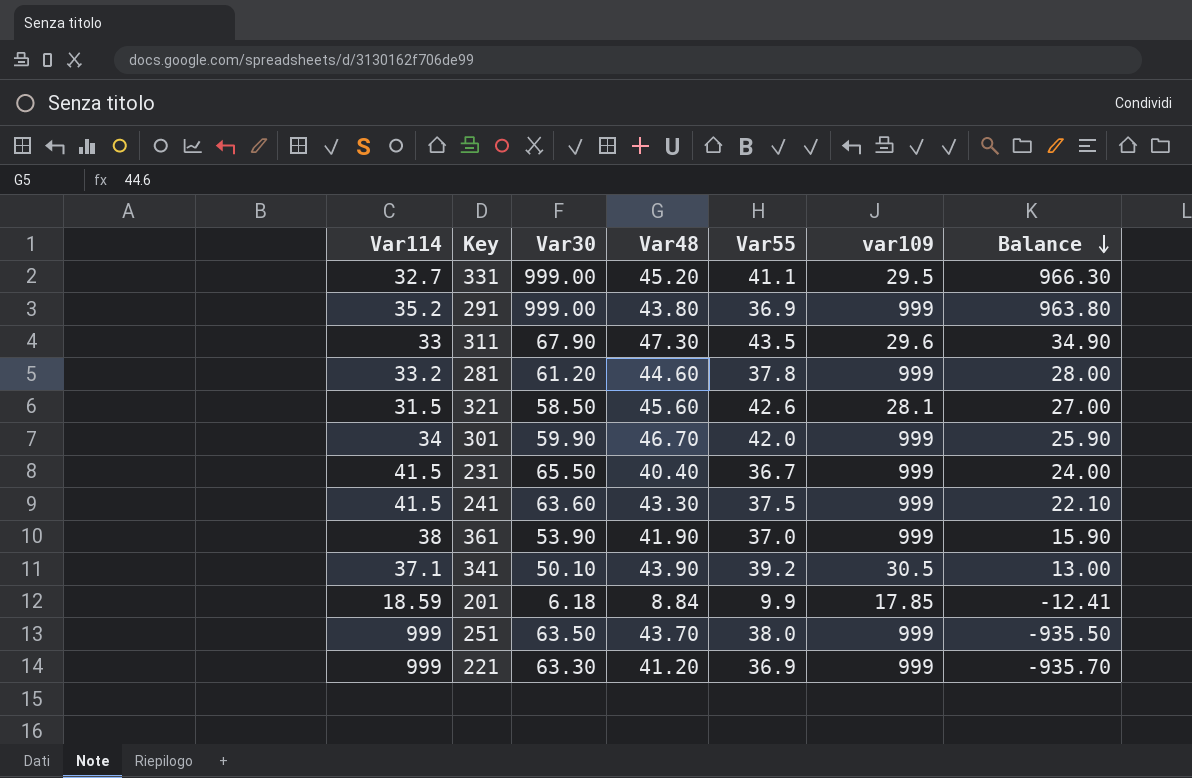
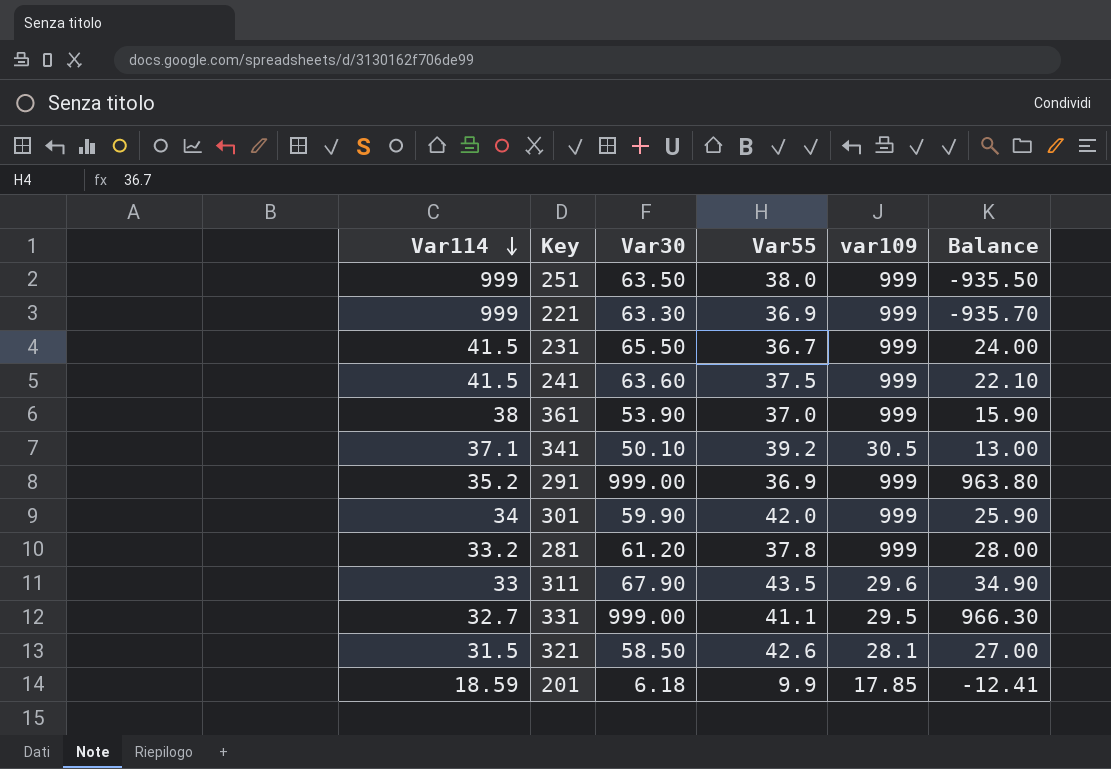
row order: Balance descending -> Var114 descending
column Var48 | position: 4 -> none

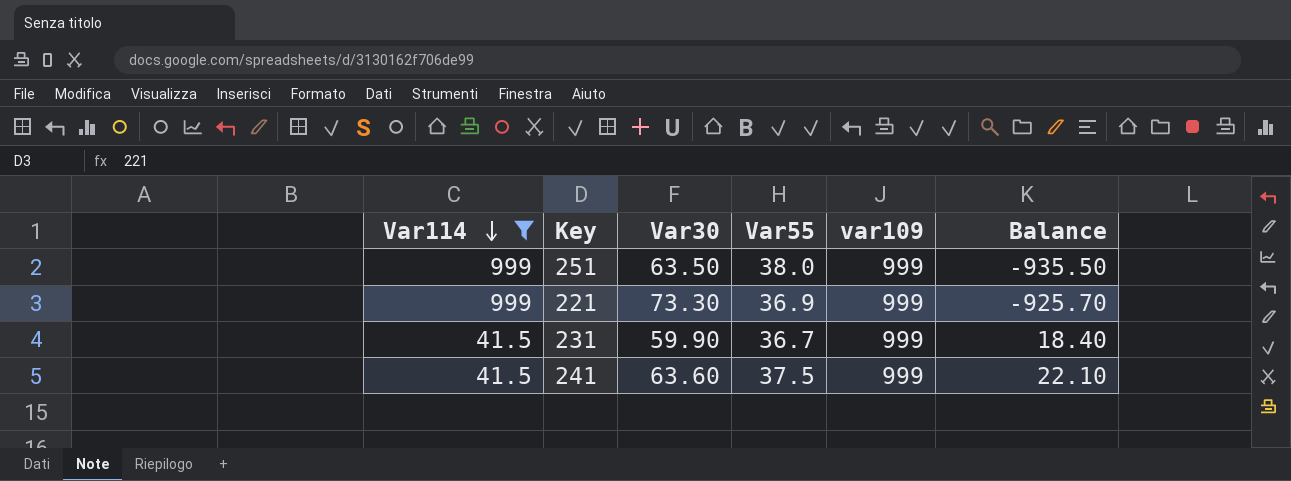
filter: none -> Var114 >= 41.5
221 | Var30: 63.30 -> 73.30
221 | Balance: -935.70 -> -925.70
231 | Var30: 65.50 -> 59.90
231 | Balance: 24.00 -> 18.40

